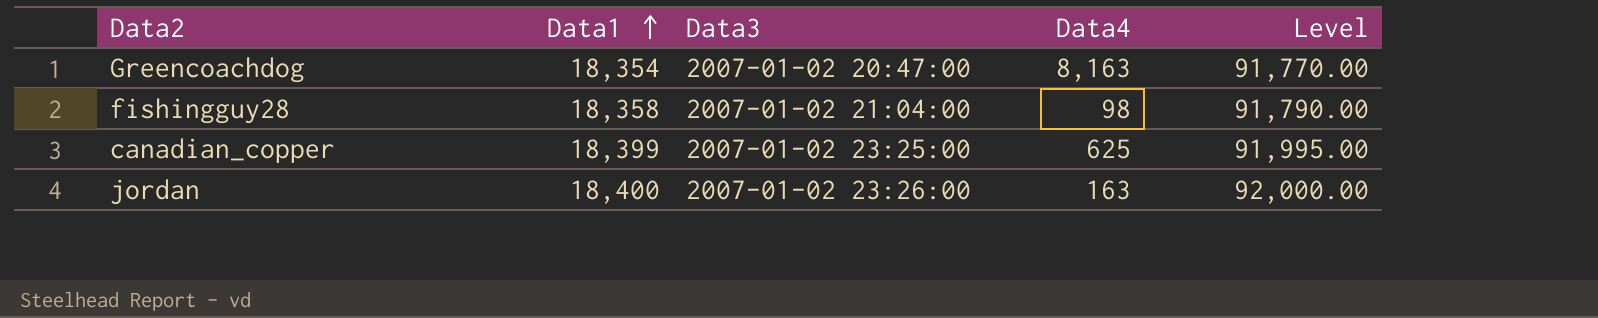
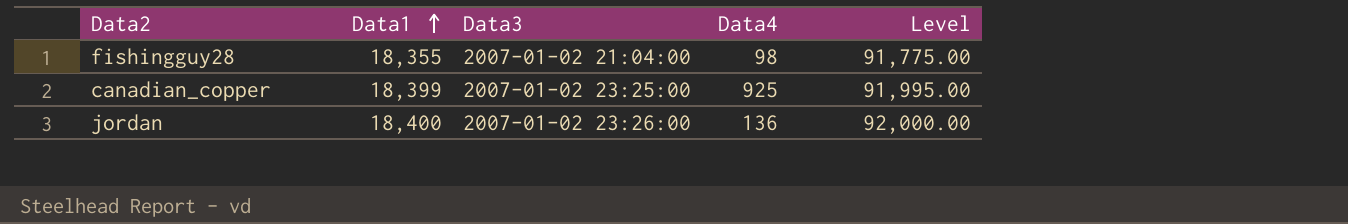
row Greencoachdog: 18,354 | 2007-01-02 20:47:00 | 8,163 | 91,770.00 -> none
fishingguy28 | Data1: 18,358 -> 18,355
fishingguy28 | Level: 91,790.00 -> 91,775.00
canadian_copper | Data4: 625 -> 925
jordan | Data4: 163 -> 136

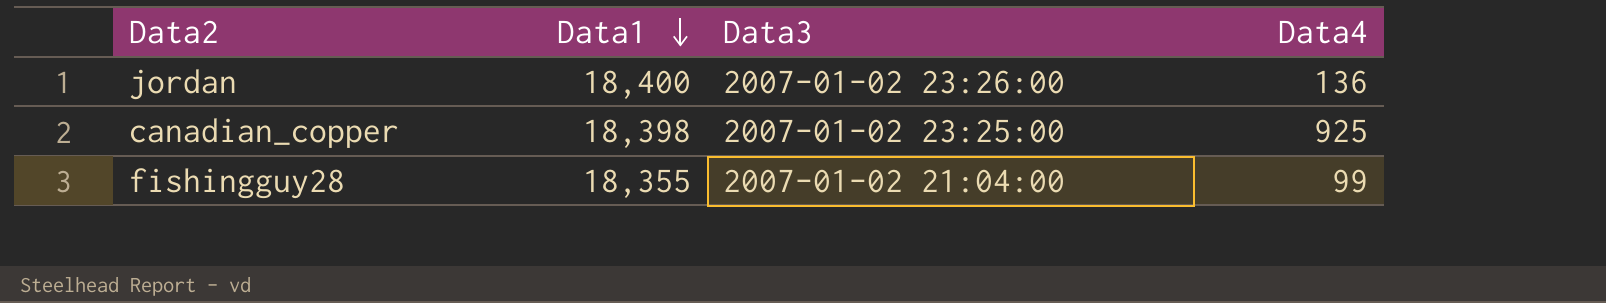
row order: Data1 ascending -> Data1 descending
column Level | formula: [Data1] * 5 -> none
canadian_copper | Data1: 18,399 -> 18,398
fishingguy28 | Data4: 98 -> 99

